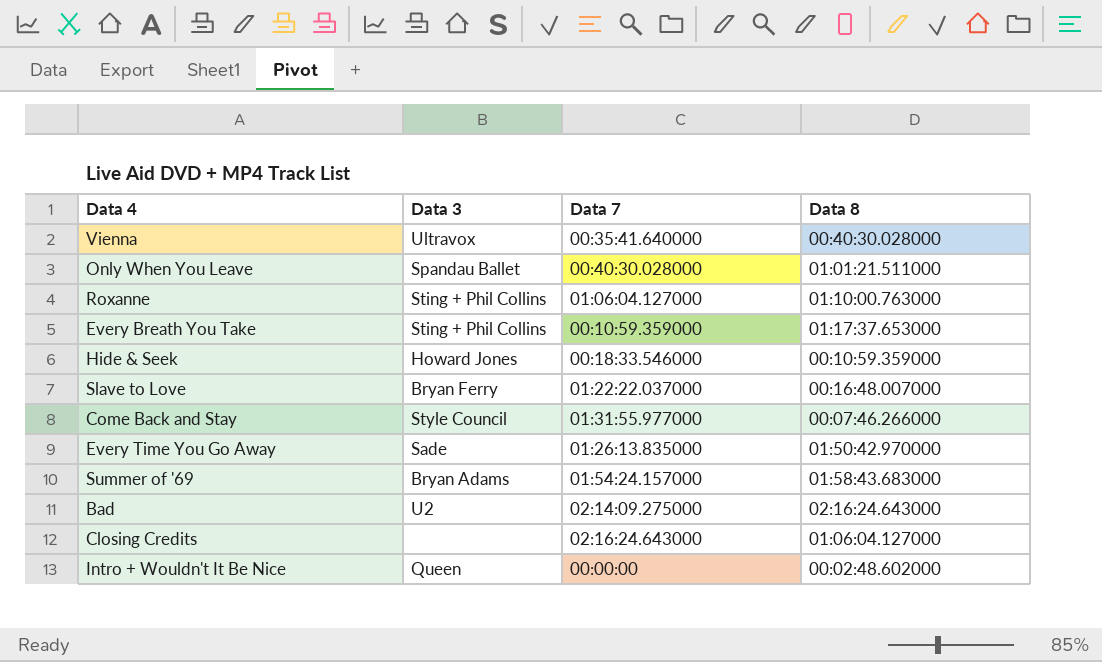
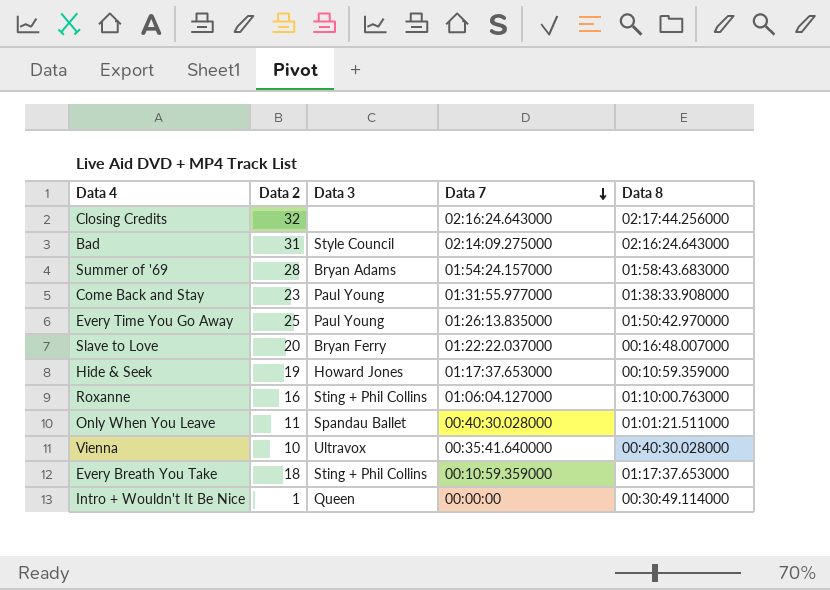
row order: none -> Data 7 descending
column Data 2 | position: none -> 2
Closing Credits | Data 8: 01:06:04.127000 -> 02:17:44.256000
Bad | Data 3: U2 -> Style Council
Come Back and Stay | Data 3: Style Council -> Paul Young
Come Back and Stay | Data 8: 00:07:46.266000 -> 01:38:33.908000
Every Time You Go Away | Data 3: Sade -> Paul Young
Hide & Seek | Data 7: 00:18:33.546000 -> 01:17:37.653000
Intro + Wouldn't It Be Nice | Data 8: 00:02:48.602000 -> 00:30:49.114000

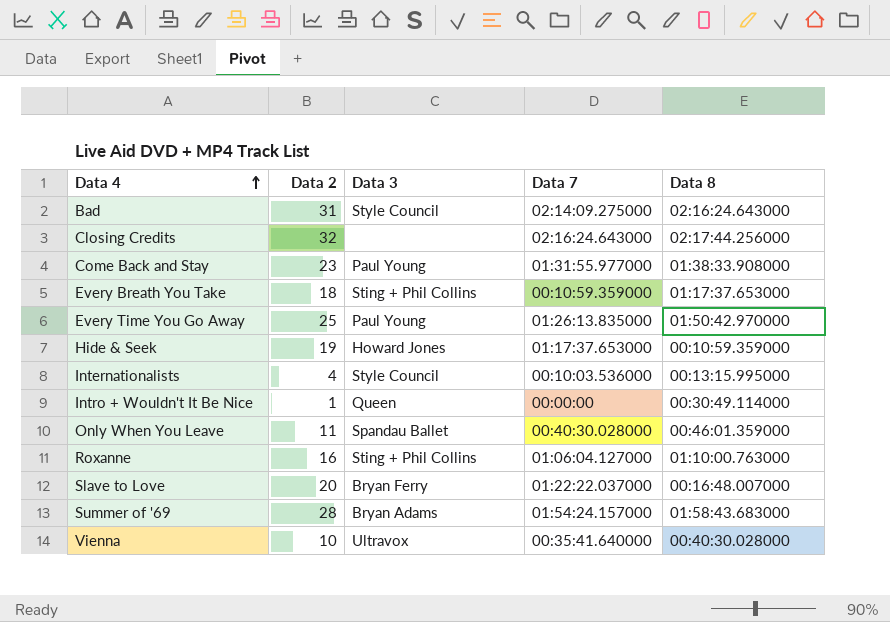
row order: Data 7 descending -> Data 4 ascending
row Internationalists: none -> 4 | Style Council | 00:10:03.536000 | 00:13:15.995000
Only When You Leave | Data 8: 01:01:21.511000 -> 00:46:01.359000

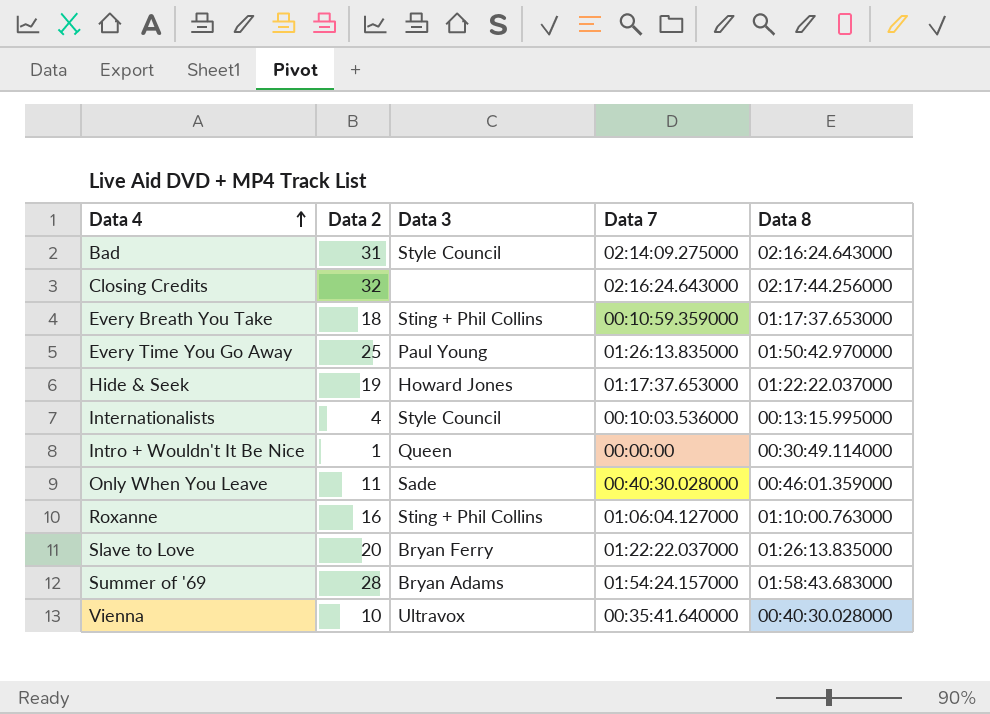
row Come Back and Stay: 23 | Paul Young | 01:31:55.977000 | 01:38:33.908000 -> none
Hide & Seek | Data 8: 00:10:59.359000 -> 01:22:22.037000
Only When You Leave | Data 3: Spandau Ballet -> Sade
Slave to Love | Data 8: 00:16:48.007000 -> 01:26:13.835000

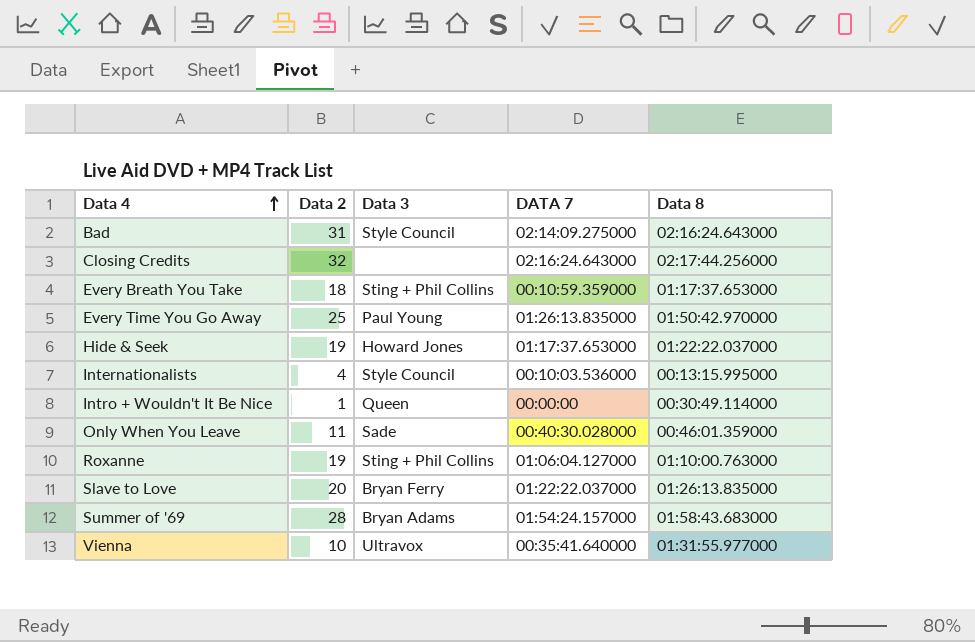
column name: Data 7 -> DATA 7
Roxanne | Data 2: 16 -> 19
Vienna | Data 8: 00:40:30.028000 -> 01:31:55.977000

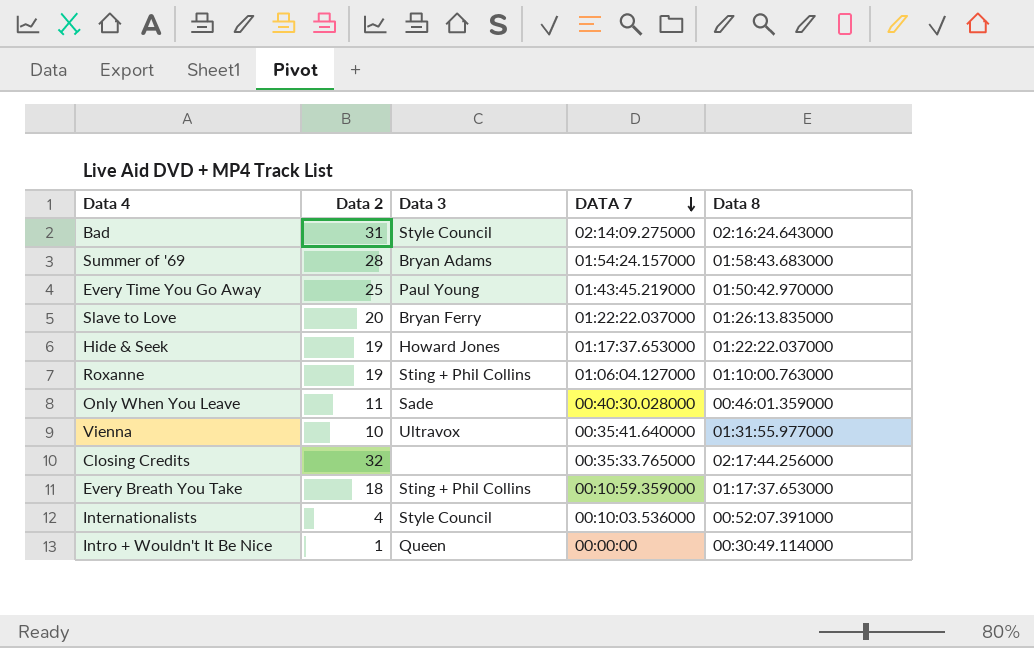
row order: Data 4 ascending -> DATA 7 descending
Every Time You Go Away | DATA 7: 01:26:13.835000 -> 01:43:45.219000
Closing Credits | DATA 7: 02:16:24.643000 -> 00:35:33.765000
Internationalists | Data 8: 00:13:15.995000 -> 00:52:07.391000

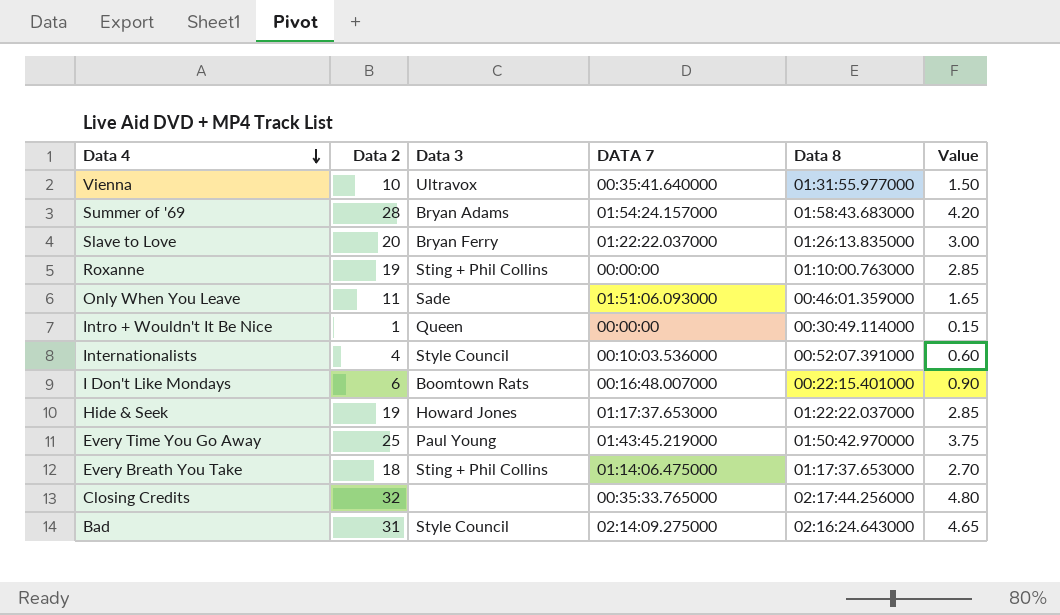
row order: DATA 7 descending -> Data 4 descending
column Value | formula: none -> [Data 2] * 0.15
Roxanne | DATA 7: 01:06:04.127000 -> 00:00:00
Only When You Leave | DATA 7: 00:40:30.028000 -> 01:51:06.093000
row I Don't Like Mondays: none -> 6 | Boomtown Rats | 00:16:48.007000 | 00:22:15.401000 | 0.90
Every Breath You Take | DATA 7: 00:10:59.359000 -> 01:14:06.475000

